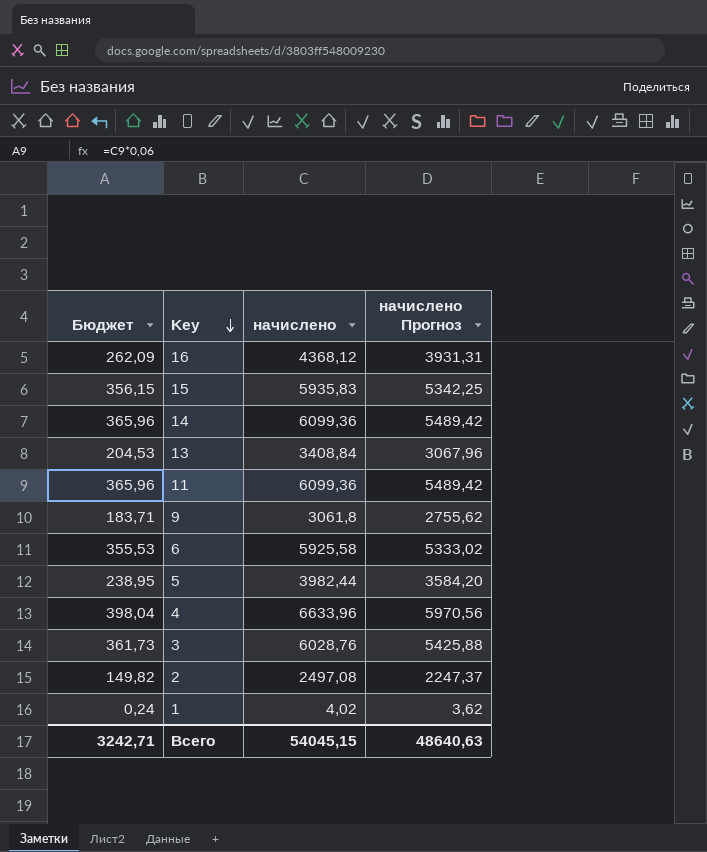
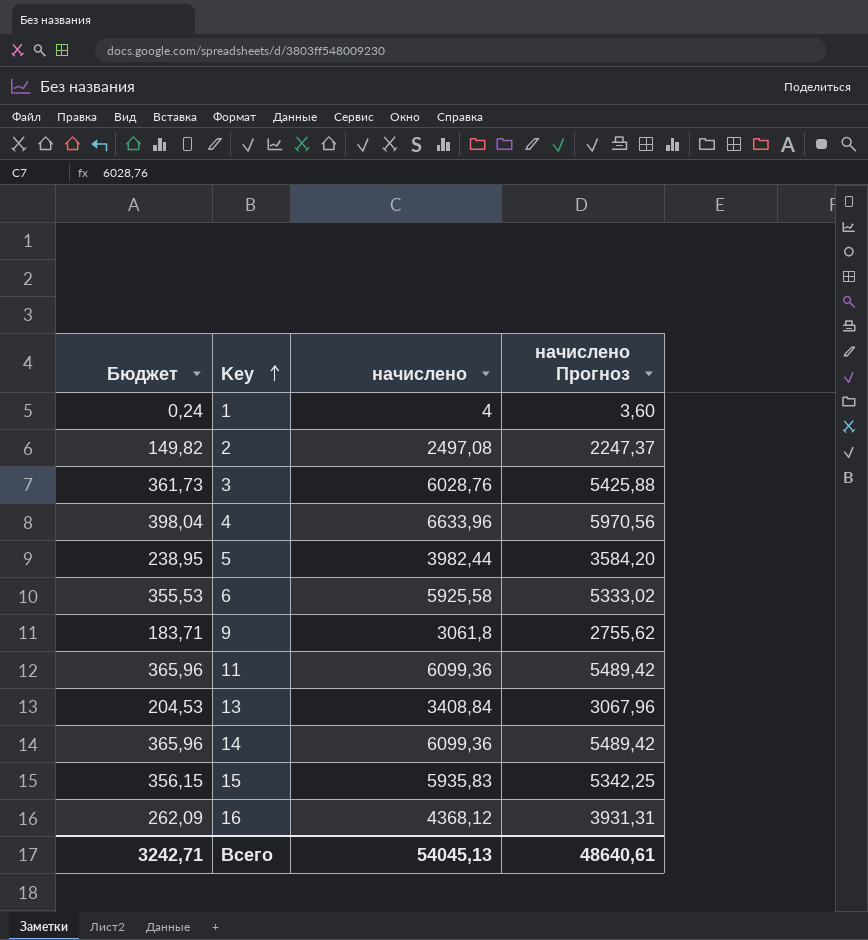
row order: Key descending -> Key ascending
1 | начислено: 4,02 -> 4
1 | начислено Прогноз: 3,62 -> 3,60
Всего | начислено: 54045,15 -> 54045,13
Всего | начислено Прогноз: 48640,63 -> 48640,61

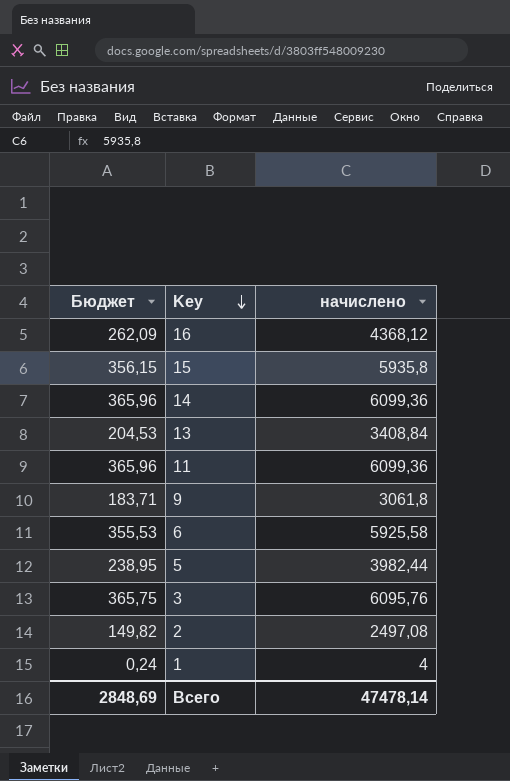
row order: Key ascending -> Key descending
column начислено Прогноз | formula: [начислено] * 0,9 -> none
row 4: 398,04 | 6633,96 | 5970,56 -> none
15 | начислено: 5935,83 -> 5935,8
3 | Бюджет: 361,73 -> 365,75
3 | начислено: 6028,76 -> 6095,76
Всего | Бюджет: 3242,71 -> 2848,69
Всего | начислено: 54045,13 -> 47478,14

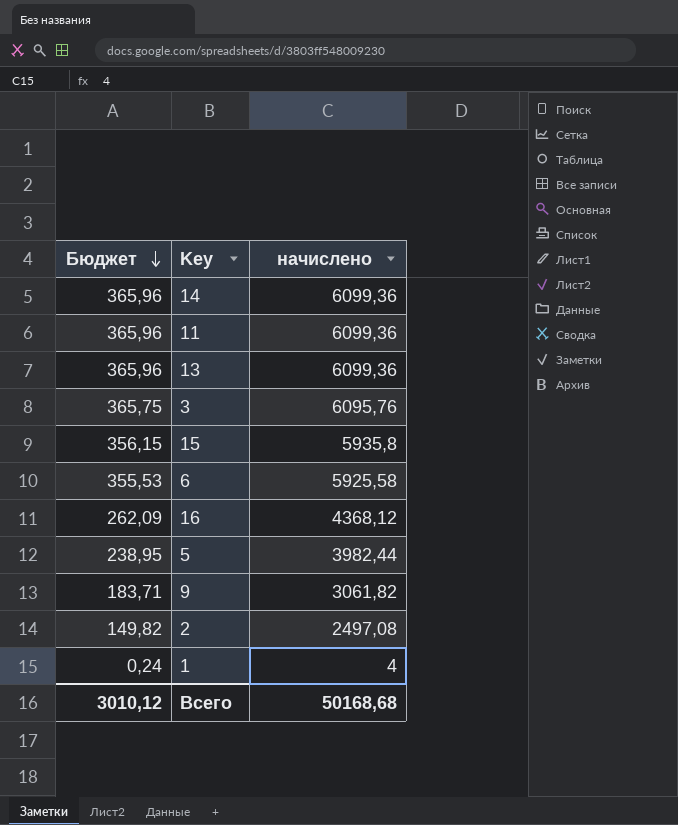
row order: Key descending -> Бюджет descending
13 | Бюджет: 204,53 -> 365,96
13 | начислено: 3408,84 -> 6099,36
9 | начислено: 3061,8 -> 3061,82
Всего | Бюджет: 2848,69 -> 3010,12
Всего | начислено: 47478,14 -> 50168,68

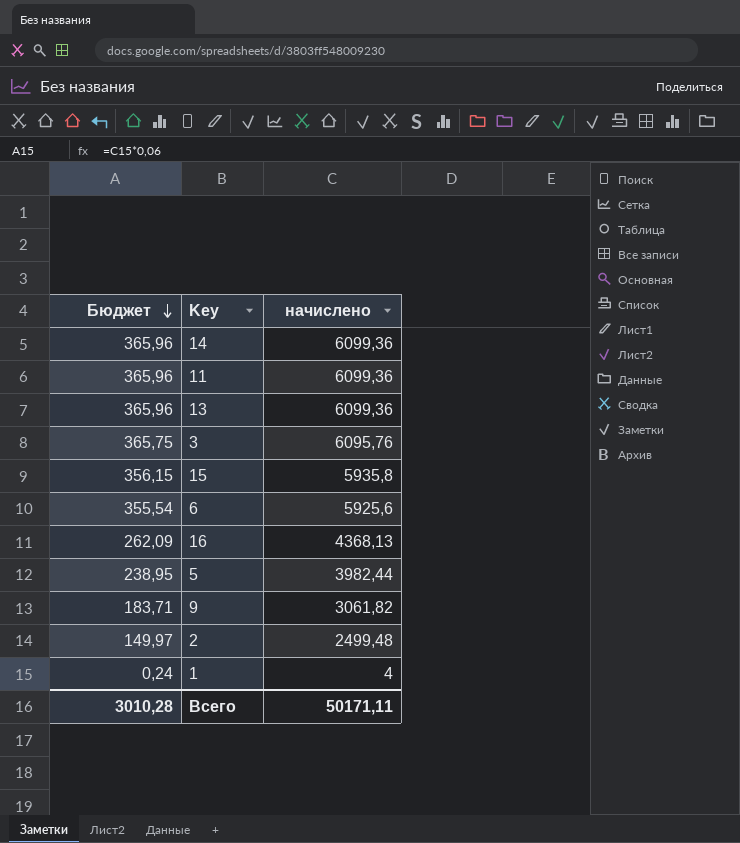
6 | Бюджет: 355,53 -> 355,54
6 | начислено: 5925,58 -> 5925,6
16 | начислено: 4368,12 -> 4368,13
2 | Бюджет: 149,82 -> 149,97
2 | начислено: 2497,08 -> 2499,48
Всего | Бюджет: 3010,12 -> 3010,28
Всего | начислено: 50168,68 -> 50171,11

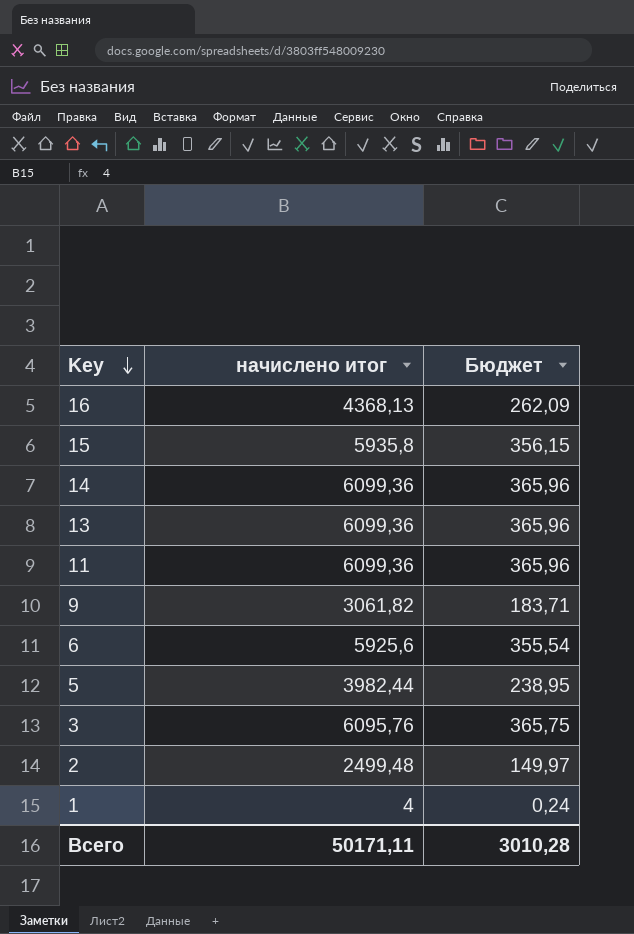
row order: Бюджет descending -> Key descending
column name: начислено -> начислено итог
column Бюджет | position: 1 -> 3

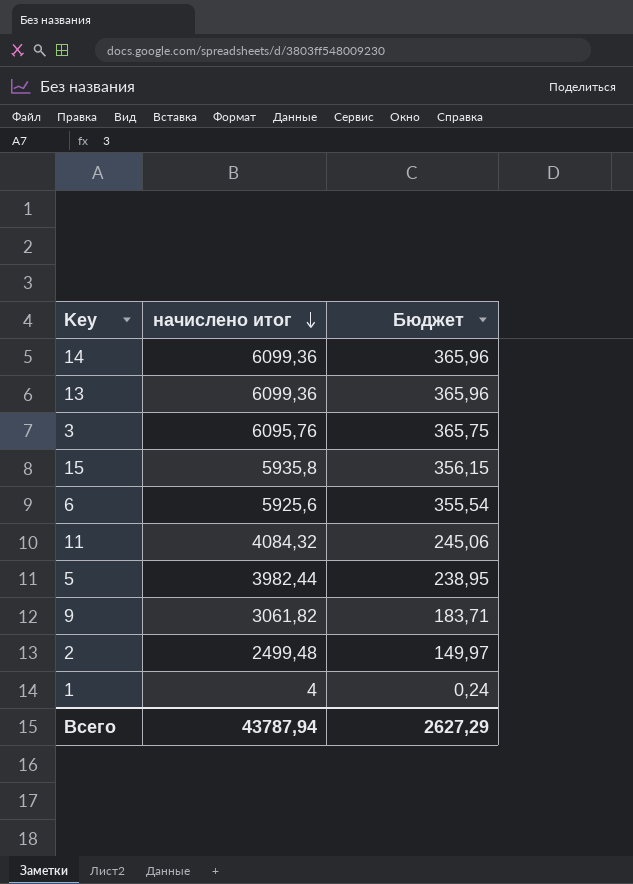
row order: Key descending -> начислено итог descending
row 16: 4368,13 | 262,09 -> none
11 | начислено итог: 6099,36 -> 4084,32
11 | Бюджет: 365,96 -> 245,06
Всего | начислено итог: 50171,11 -> 43787,94
Всего | Бюджет: 3010,28 -> 2627,29

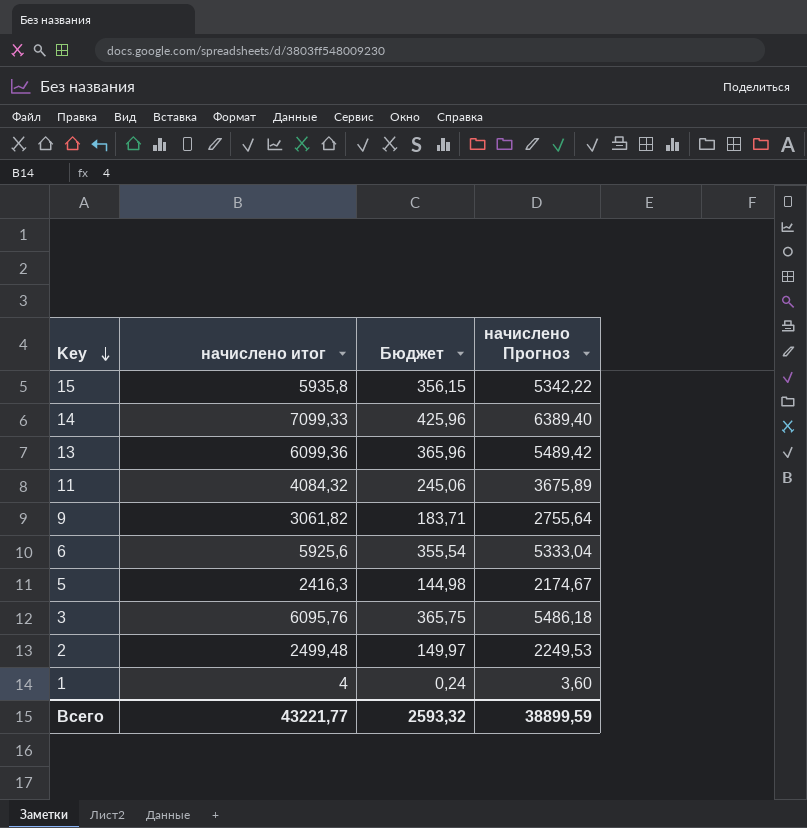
row order: начислено итог descending -> Key descending
column начислено Прогноз | formula: none -> [начислено итог] * 0,9
14 | начислено итог: 6099,36 -> 7099,33
14 | Бюджет: 365,96 -> 425,96
5 | начислено итог: 3982,44 -> 2416,3
5 | Бюджет: 238,95 -> 144,98
Всего | начислено итог: 43787,94 -> 43221,77
Всего | Бюджет: 2627,29 -> 2593,32

